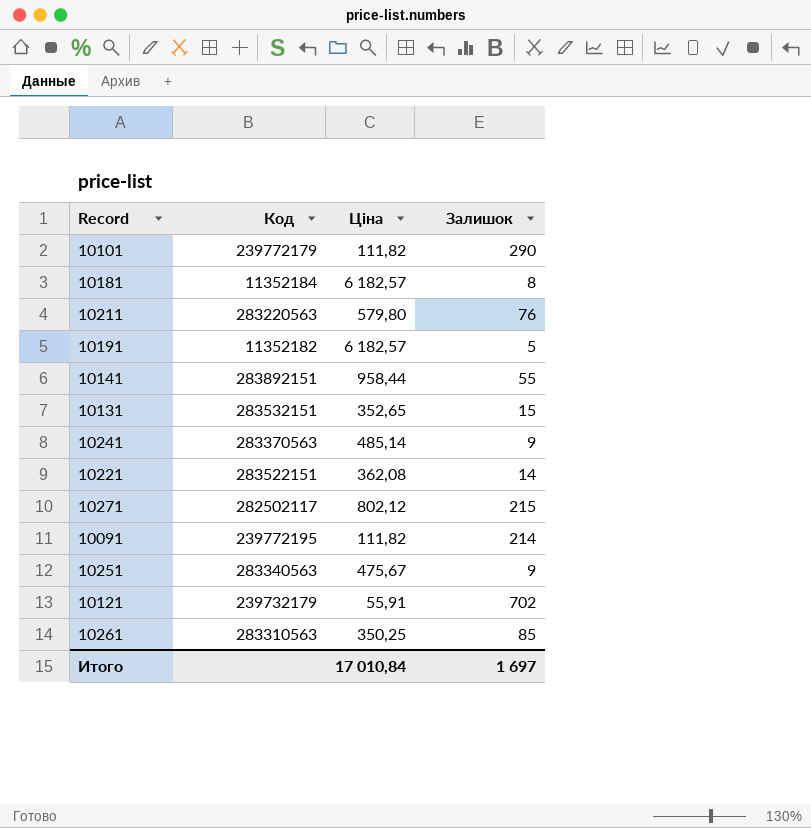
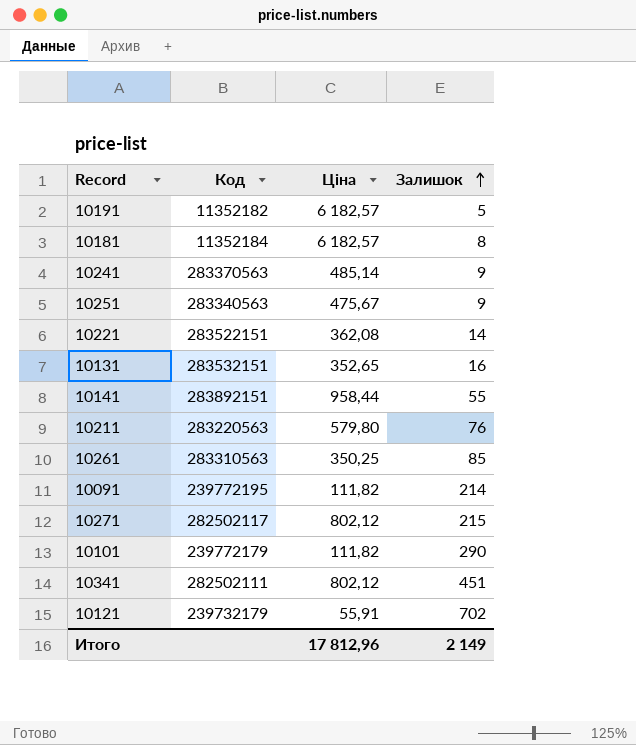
row order: none -> Залишок ascending
10131 | Залишок: 15 -> 16
row 10341: none -> 282502111 | 802,12 | 451
Итого | Ціна: 17 010,84 -> 17 812,96
Итого | Залишок: 1 697 -> 2 149

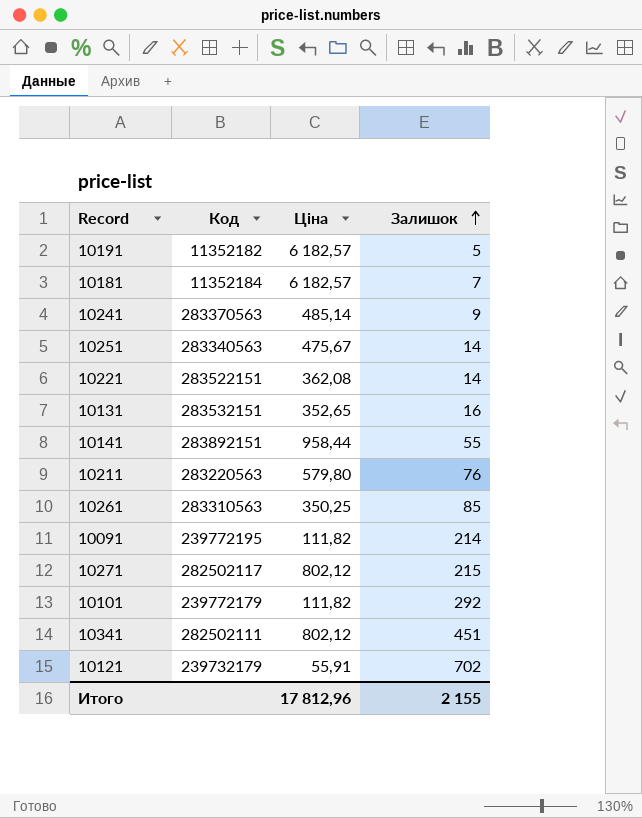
10181 | Залишок: 8 -> 7
10251 | Залишок: 9 -> 14
10101 | Залишок: 290 -> 292
Итого | Залишок: 2 149 -> 2 155

